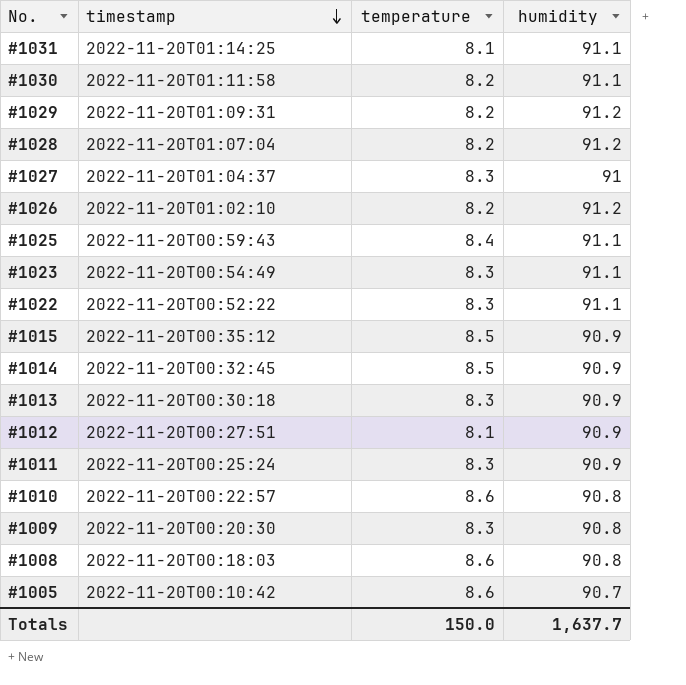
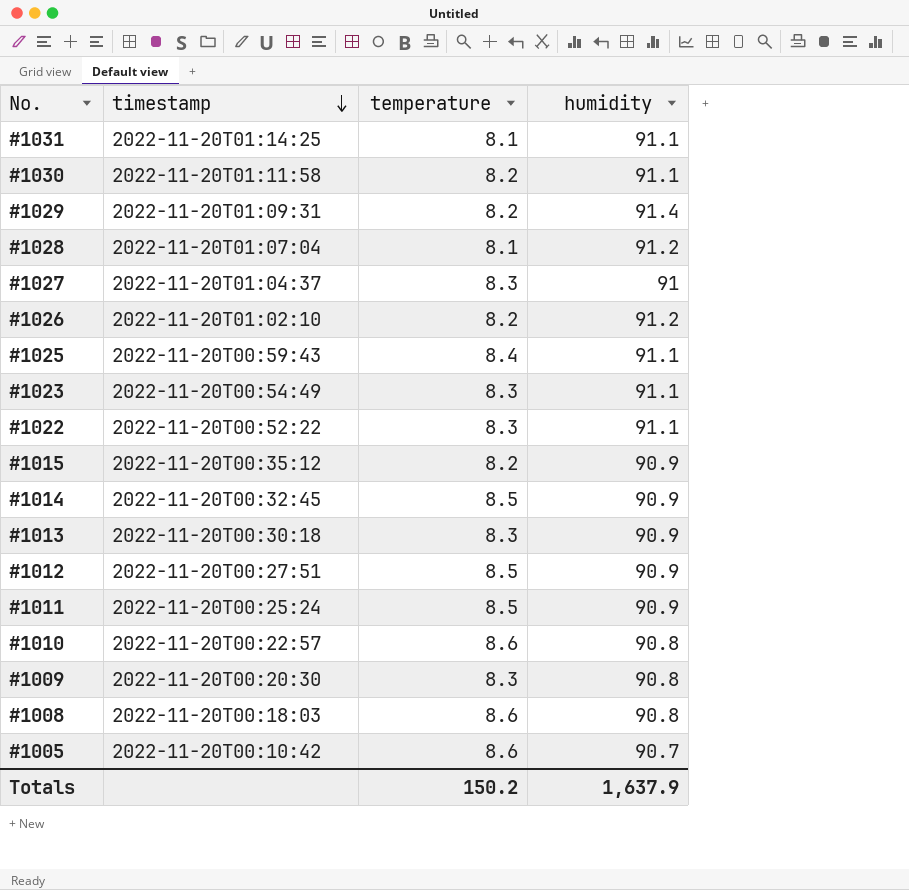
#1029 | humidity: 91.2 -> 91.4
#1028 | temperature: 8.2 -> 8.1
#1015 | temperature: 8.5 -> 8.2
#1012 | temperature: 8.1 -> 8.5
#1011 | temperature: 8.3 -> 8.5
Totals | temperature: 150.0 -> 150.2
Totals | humidity: 1,637.7 -> 1,637.9

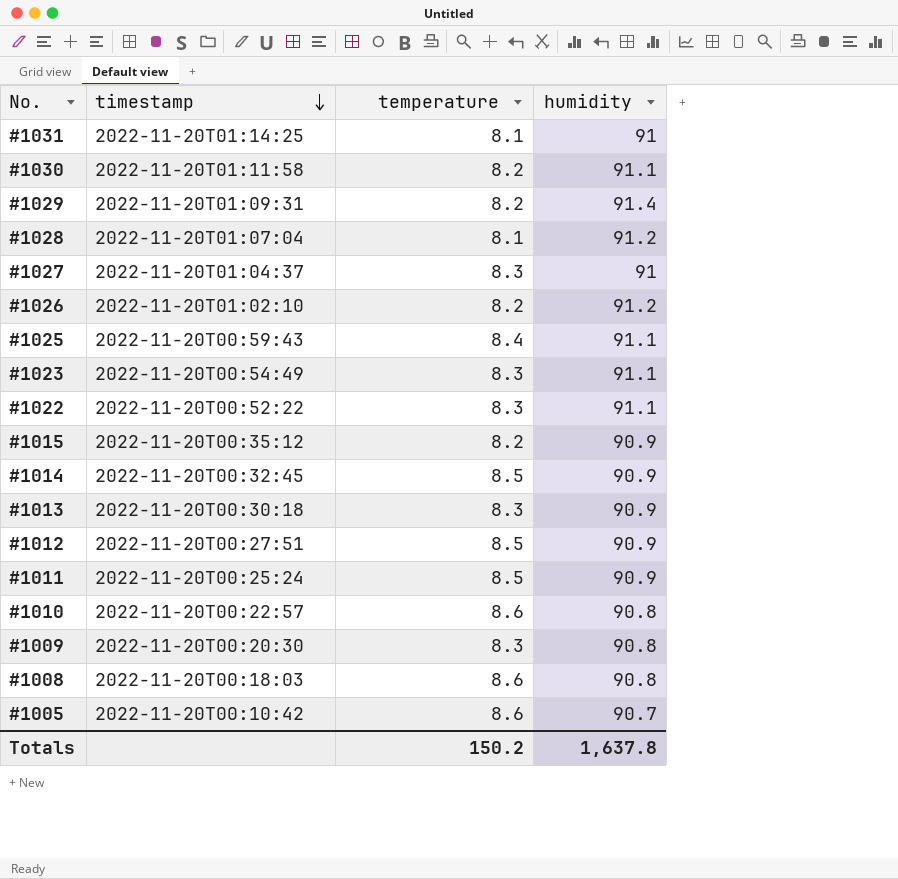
#1031 | humidity: 91.1 -> 91
Totals | humidity: 1,637.9 -> 1,637.8

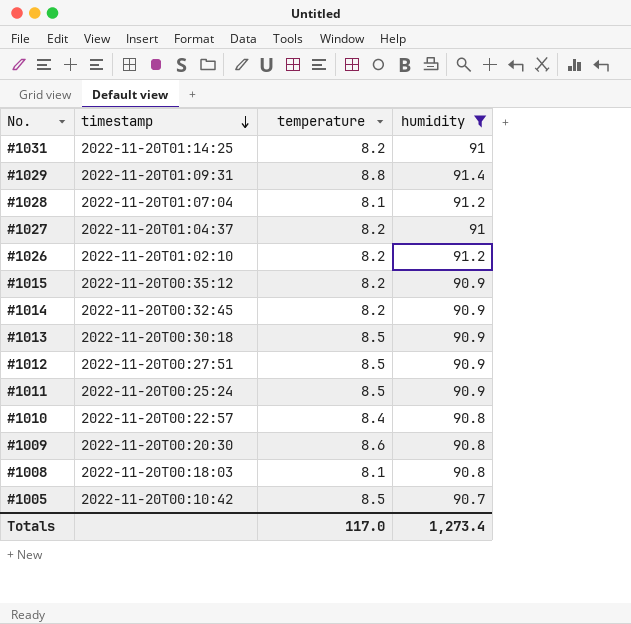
filter: none -> humidity != 91.1
#1031 | temperature: 8.1 -> 8.2
#1029 | temperature: 8.2 -> 8.8
#1027 | temperature: 8.3 -> 8.2
#1014 | temperature: 8.5 -> 8.2
#1013 | temperature: 8.3 -> 8.5
#1010 | temperature: 8.6 -> 8.4
#1009 | temperature: 8.3 -> 8.6
#1008 | temperature: 8.6 -> 8.1
#1005 | temperature: 8.6 -> 8.5
Totals | temperature: 150.2 -> 117.0
Totals | humidity: 1,637.8 -> 1,273.4

